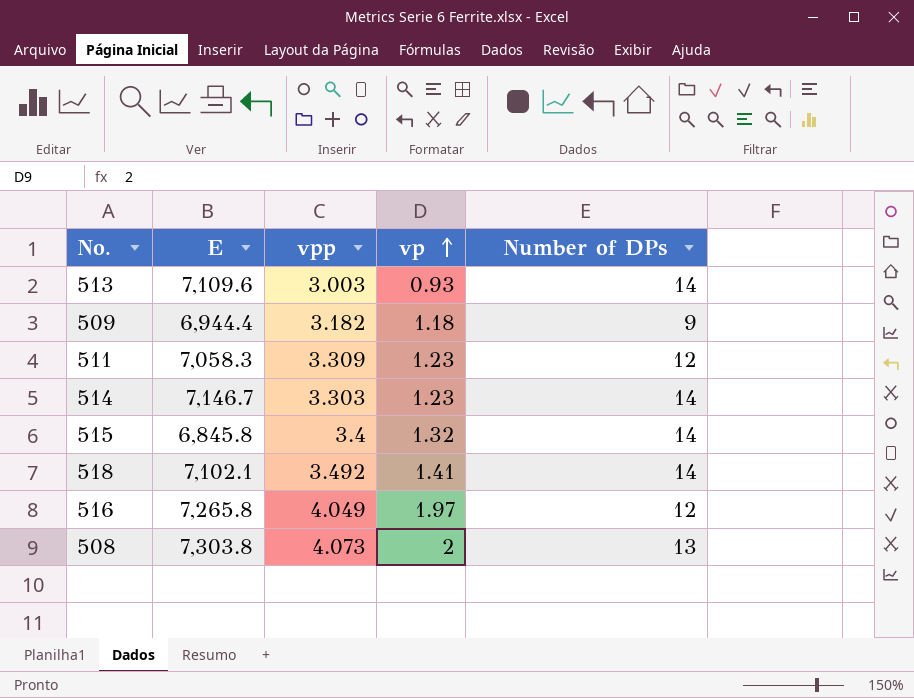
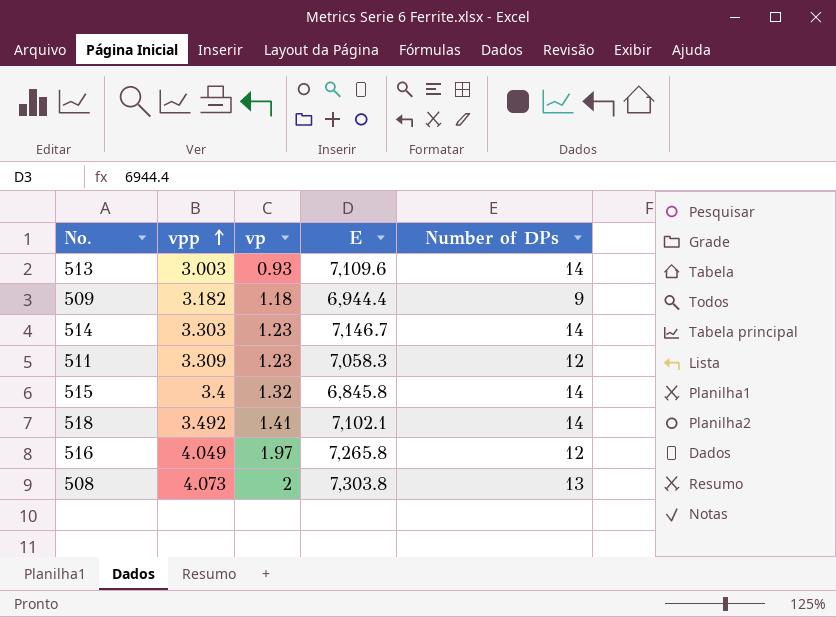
row order: vp ascending -> vpp ascending
column E | position: 2 -> 4

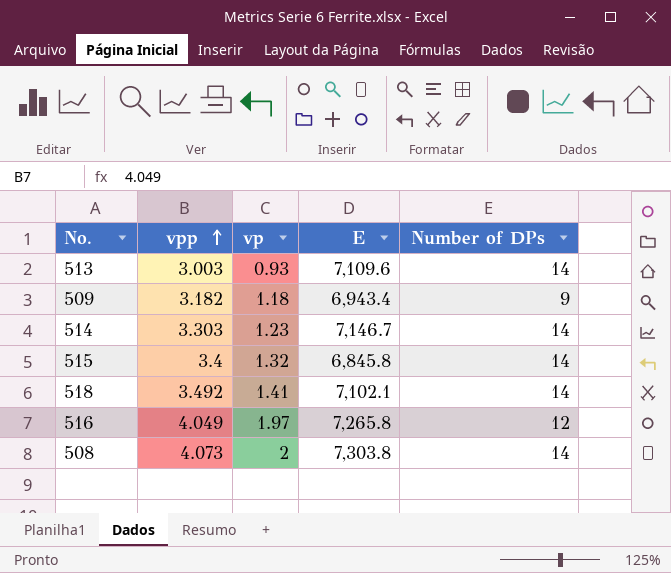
row 511: 3.309 | 1.23 | 7,058.3 | 12 -> none
509 | E: 6,944.4 -> 6,943.4
508 | Number of DPs: 13 -> 14

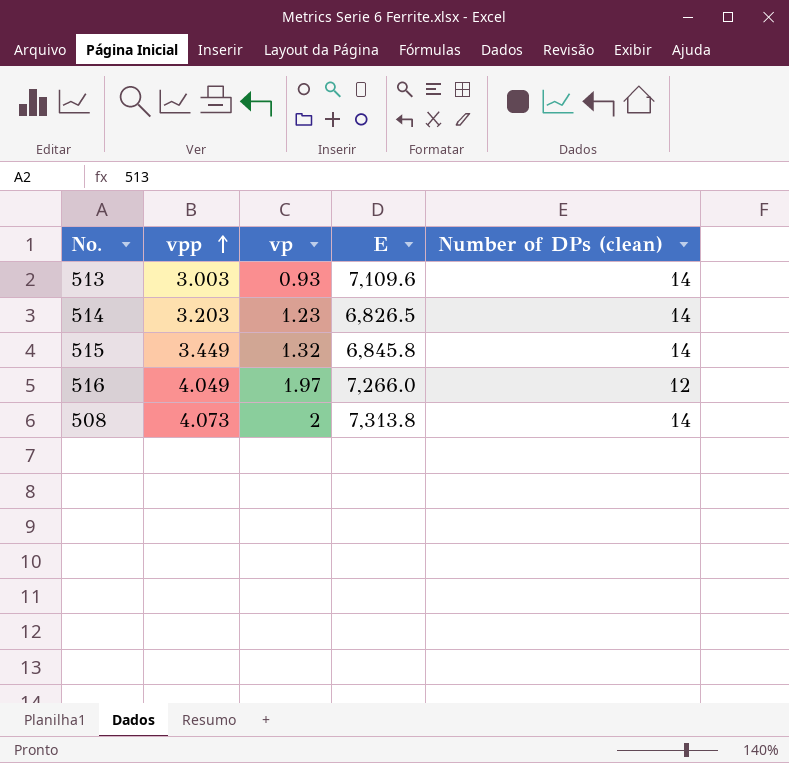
column name: Number of DPs -> Number of DPs (clean)
row 509: 3.182 | 1.18 | 6,943.4 | 9 -> none
row 518: 3.492 | 1.41 | 7,102.1 | 14 -> none
514 | vpp: 3.303 -> 3.203
514 | E: 7,146.7 -> 6,826.5
515 | vpp: 3.4 -> 3.449
516 | E: 7,265.8 -> 7,266.0
508 | E: 7,303.8 -> 7,313.8

